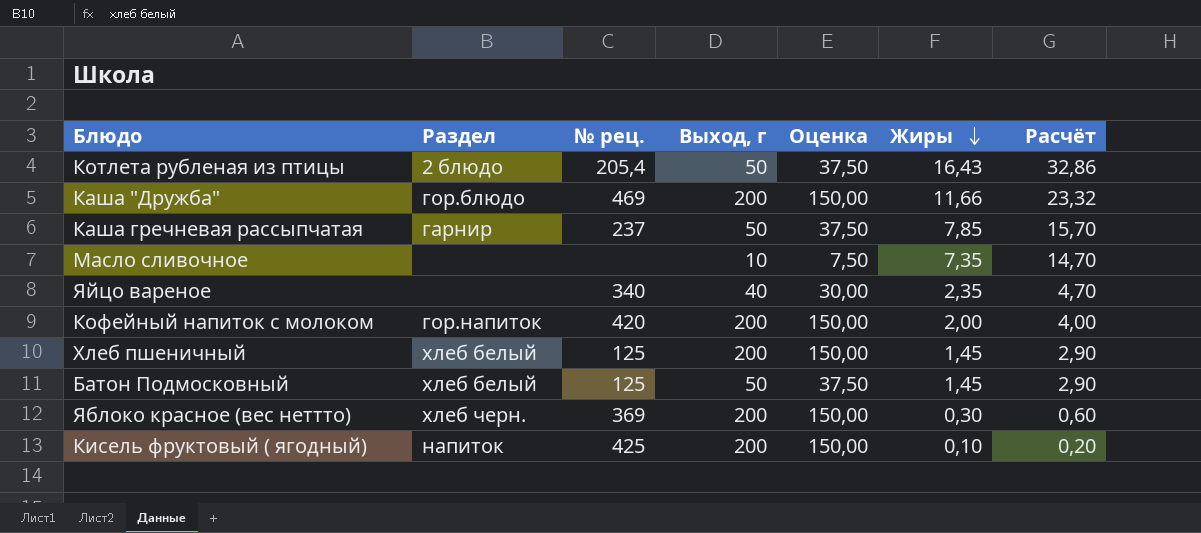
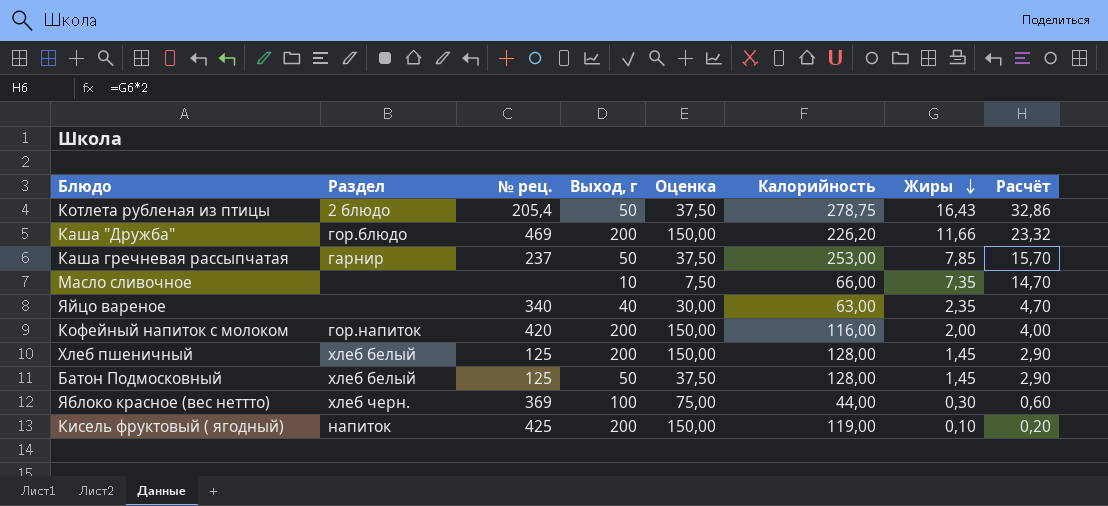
column Калорийность | position: none -> 6
Яблоко красное (вес неттто) | Выход, г: 200 -> 100
Яблоко красное (вес неттто) | Оценка: 150,00 -> 75,00

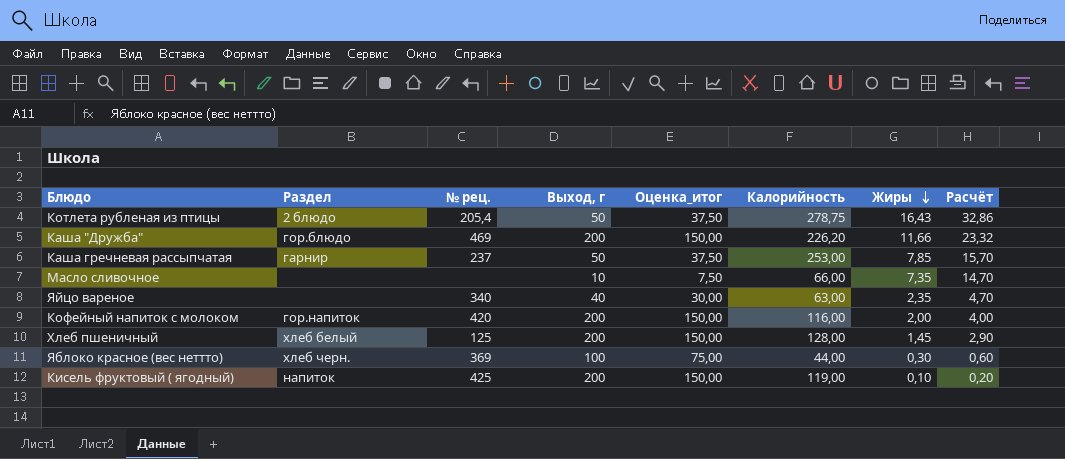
column name: Оценка -> Оценка_итог
row Батон Подмосковный: хлеб белый | 125 | 50 | 37,50 | 128,00 | 1,45 | 2,90 -> none

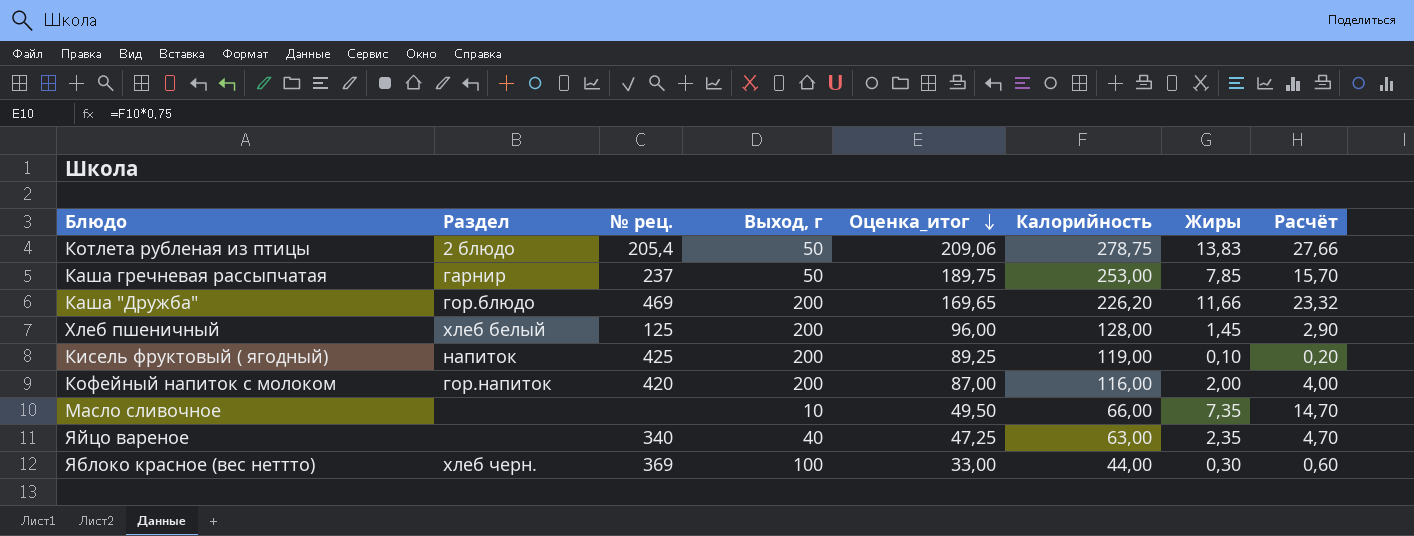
row order: Жиры descending -> Оценка_итог descending
column Оценка_итог | formula: [Выход, г] * 0,75 -> [Калорийность] * 0,75
Котлета рубленая из птицы | Жиры: 16,43 -> 13,83
Котлета рубленая из птицы | Расчёт: 32,86 -> 27,66

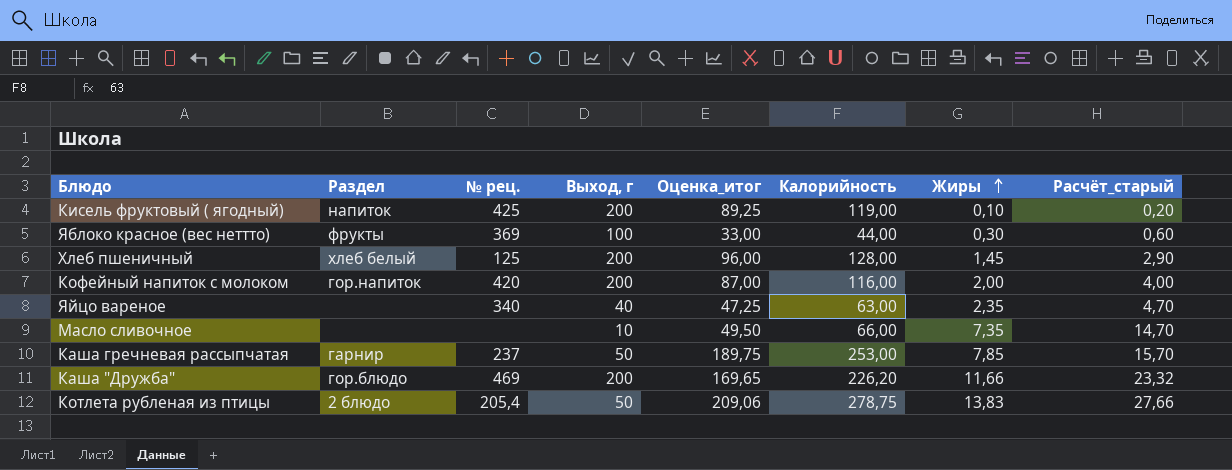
row order: Оценка_итог descending -> Жиры ascending
column name: Расчёт -> Расчёт_старый
Яблоко красное (вес неттто) | Раздел: хлеб черн. -> фрукты

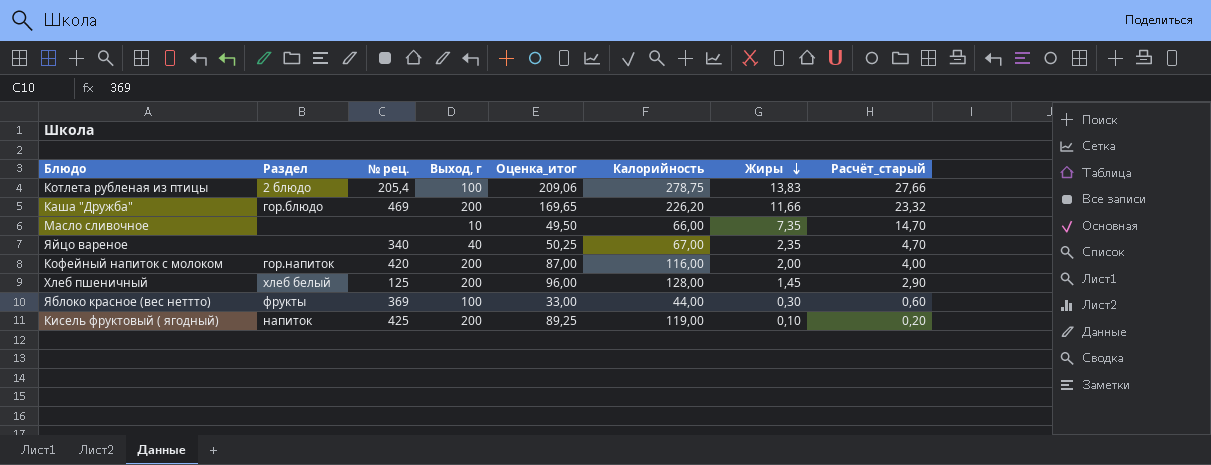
row order: Жиры ascending -> Жиры descending
row Каша гречневая рассыпчатая: гарнир | 237 | 50 | 189,75 | 253,00 | 7,85 | 15,70 -> none
Котлета рубленая из птицы | Выход, г: 50 -> 100
Яйцо вареное | Оценка_итог: 47,25 -> 50,25
Яйцо вареное | Калорийность: 63,00 -> 67,00

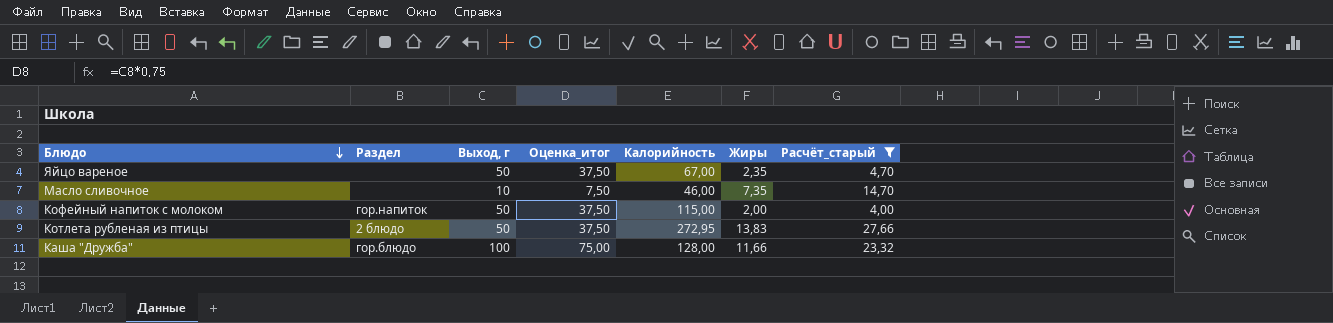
filter: none -> Расчёт_старый >= 4,00
row order: Жиры descending -> Блюдо descending
column № рец. | position: 3 -> none
column Оценка_итог | formula: [Калорийность] * 0,75 -> [Выход, г] * 0,75
Яйцо вареное | Выход, г: 40 -> 50
Масло сливочное | Калорийность: 66,00 -> 46,00
Кофейный напиток с молоком | Выход, г: 200 -> 50
Кофейный напиток с молоком | Калорийность: 116,00 -> 115,00
Котлета рубленая из птицы | Выход, г: 100 -> 50
Котлета рубленая из птицы | Калорийность: 278,75 -> 272,95
Каша "Дружба" | Выход, г: 200 -> 100
Каша "Дружба" | Калорийность: 226,20 -> 128,00

